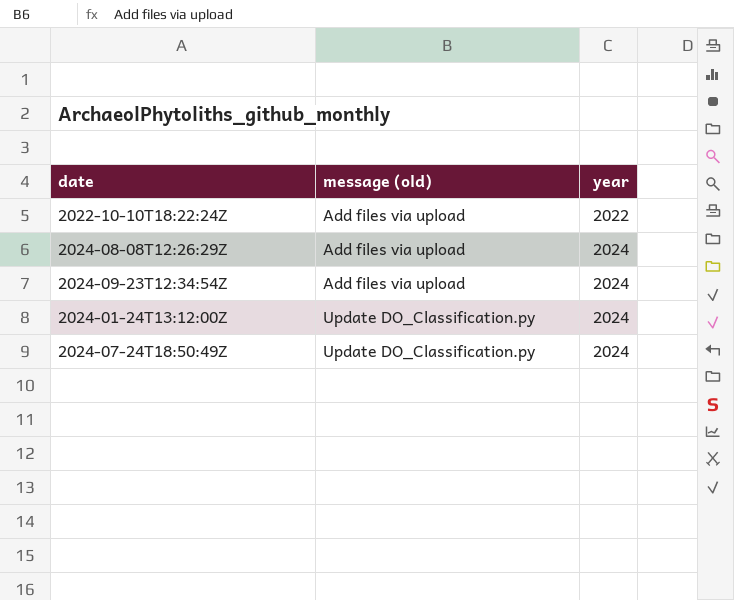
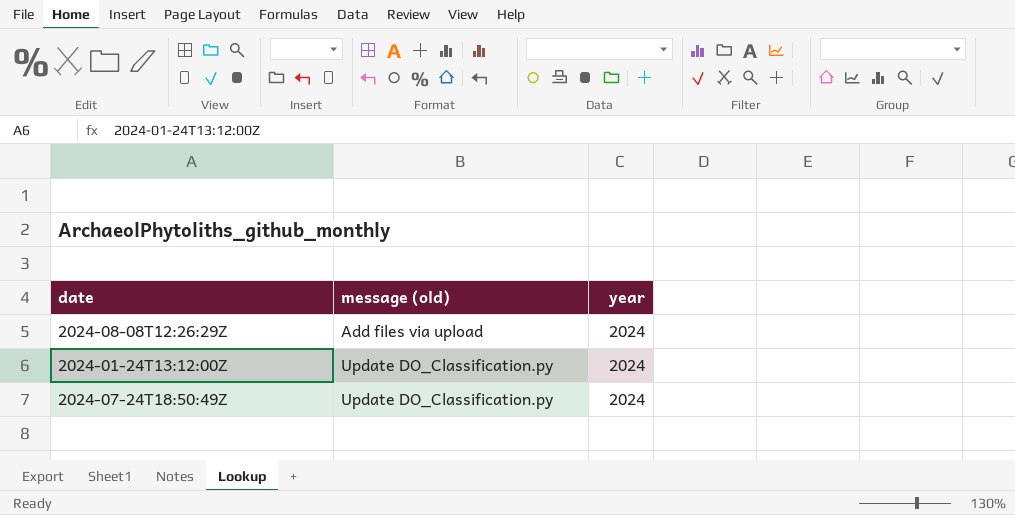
row 2022-10-10T18:22:24Z: Add files via upload | 2022 -> none
row 2024-09-23T12:34:54Z: Add files via upload | 2024 -> none

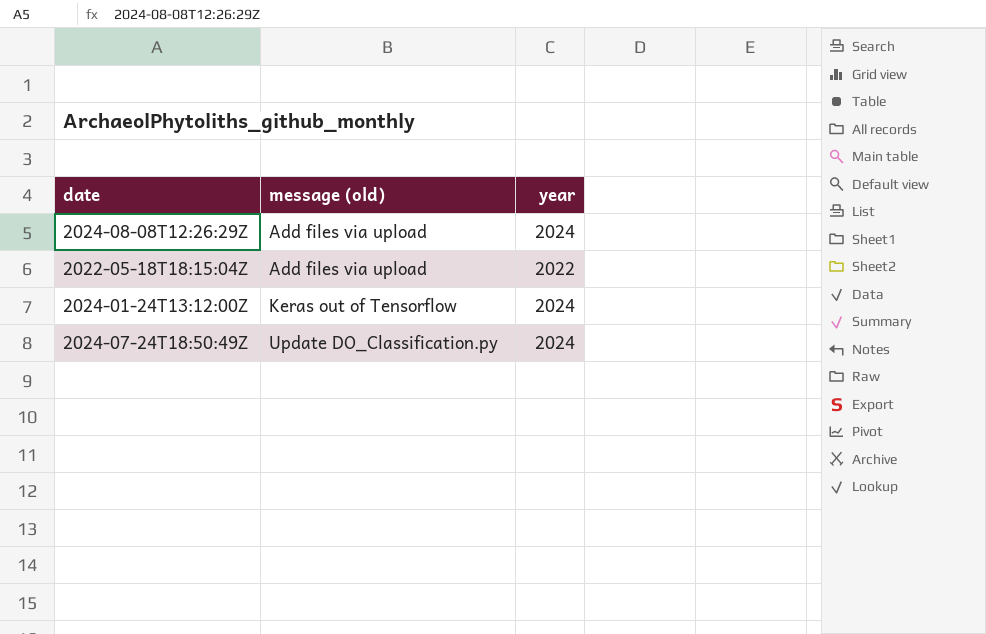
row 2022-05-18T18:15:04Z: none -> Add files via upload | 2022
2024-01-24T13:12:00Z | message (old): Update DO_Classification.py -> Keras out of Tensorflow

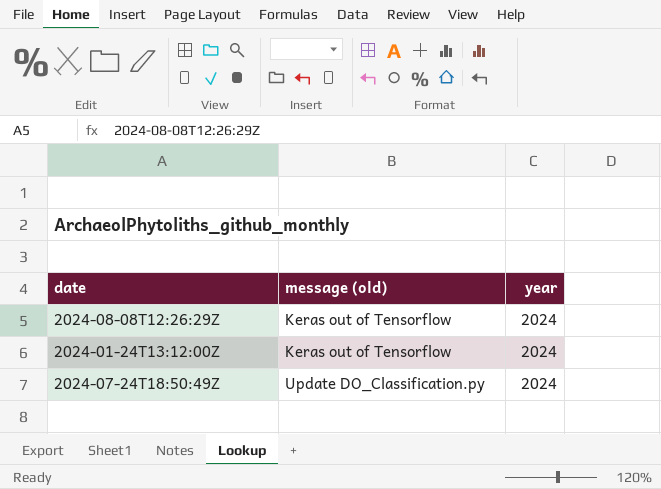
row 2022-05-18T18:15:04Z: Add files via upload | 2022 -> none
2024-08-08T12:26:29Z | message (old): Add files via upload -> Keras out of Tensorflow

